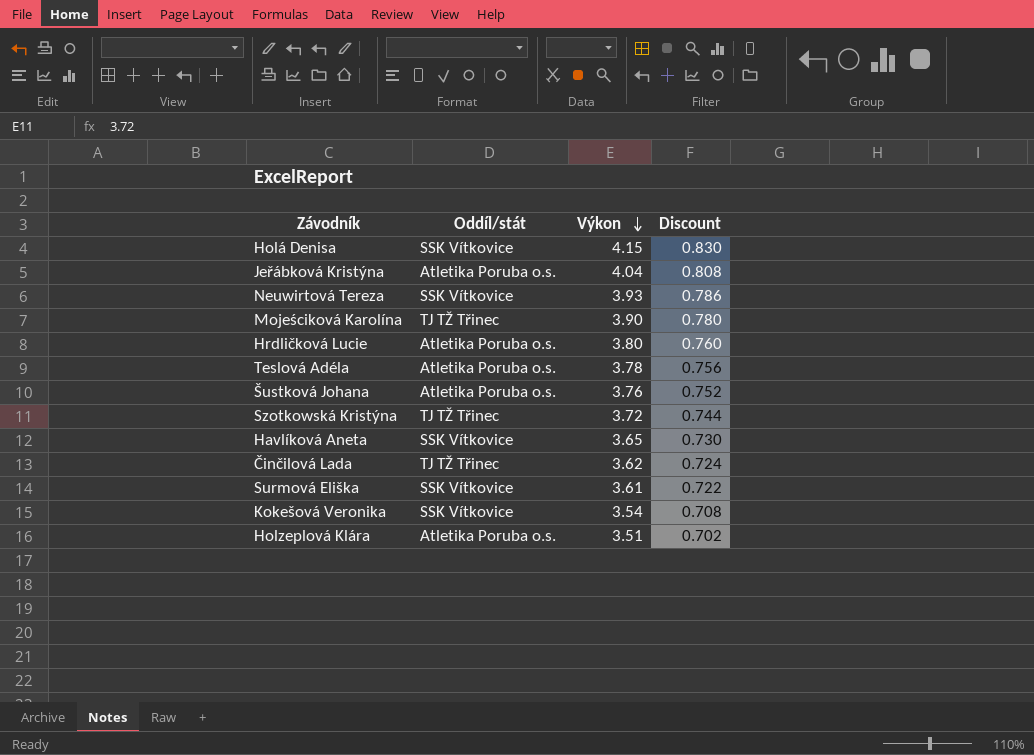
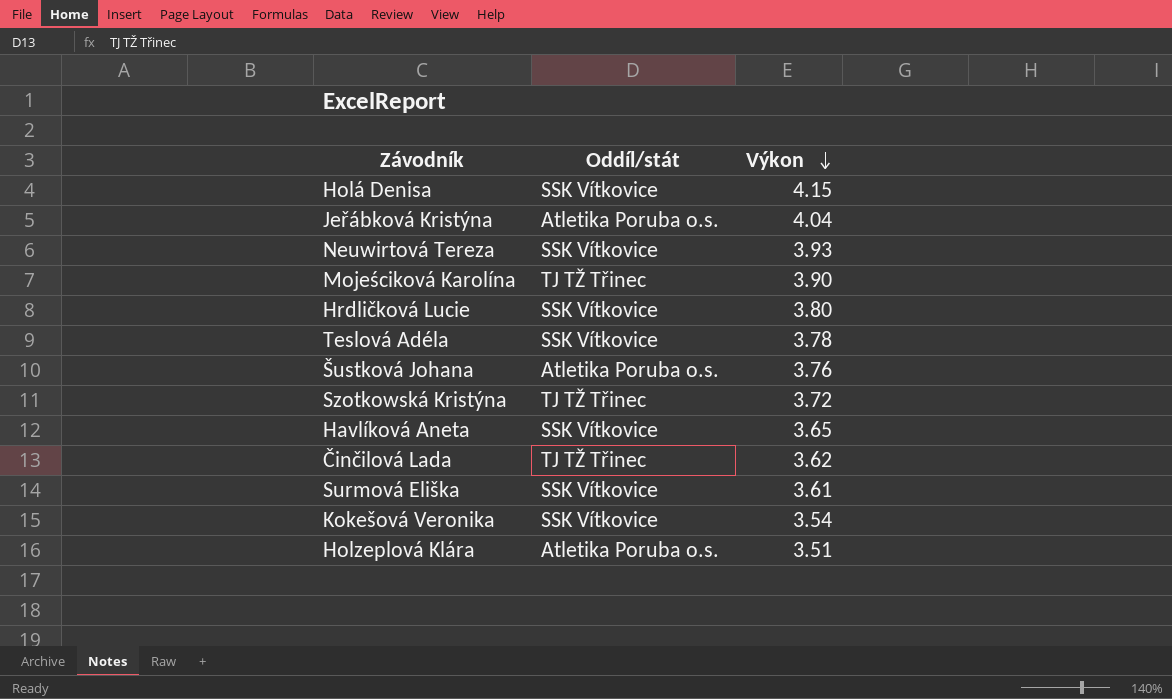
column Discount | formula: [Výkon] * 0.2 -> none
Hrdličková Lucie | Oddíl/stát: Atletika Poruba o.s. -> SSK Vítkovice
Teslová Adéla | Oddíl/stát: Atletika Poruba o.s. -> SSK Vítkovice

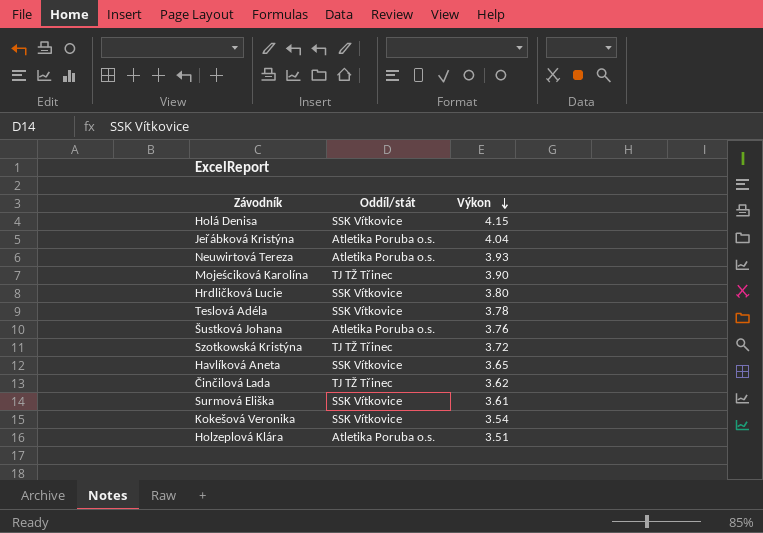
Neuwirtová Tereza | Oddíl/stát: SSK Vítkovice -> Atletika Poruba o.s.

